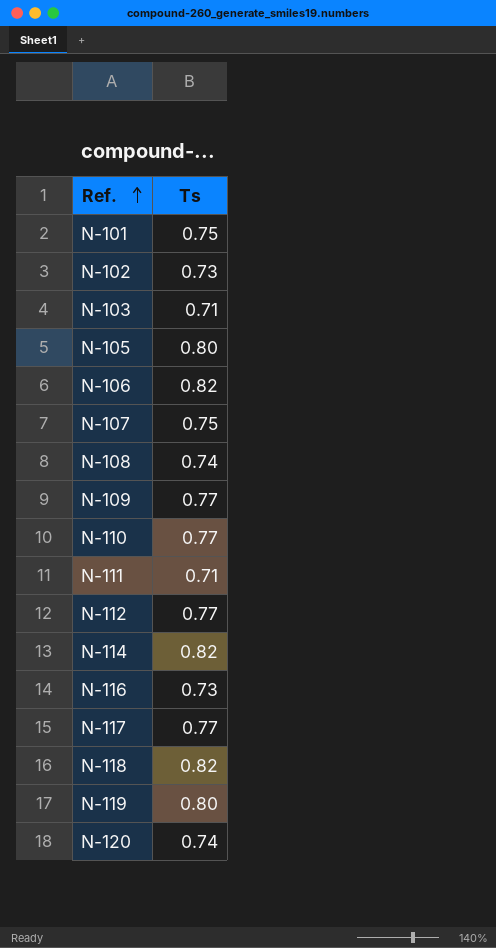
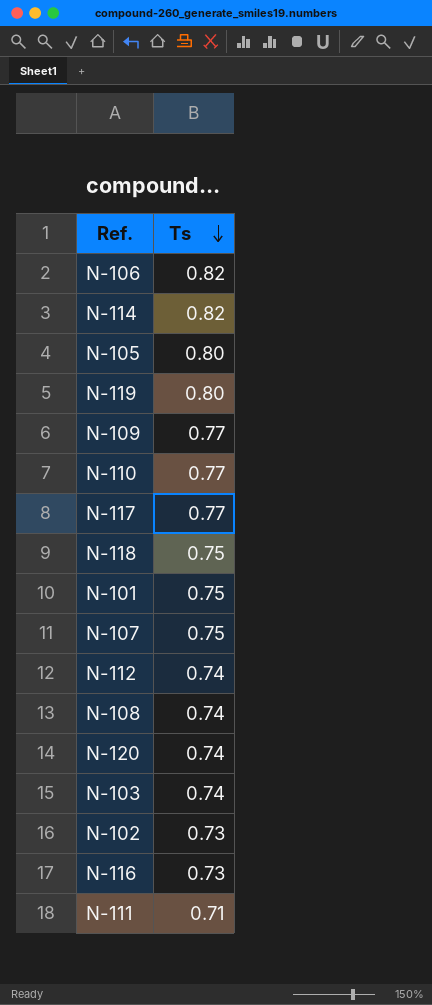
row order: Ref. ascending -> Ts descending
N-118 | Ts: 0.82 -> 0.75
N-112 | Ts: 0.77 -> 0.74
N-103 | Ts: 0.71 -> 0.74

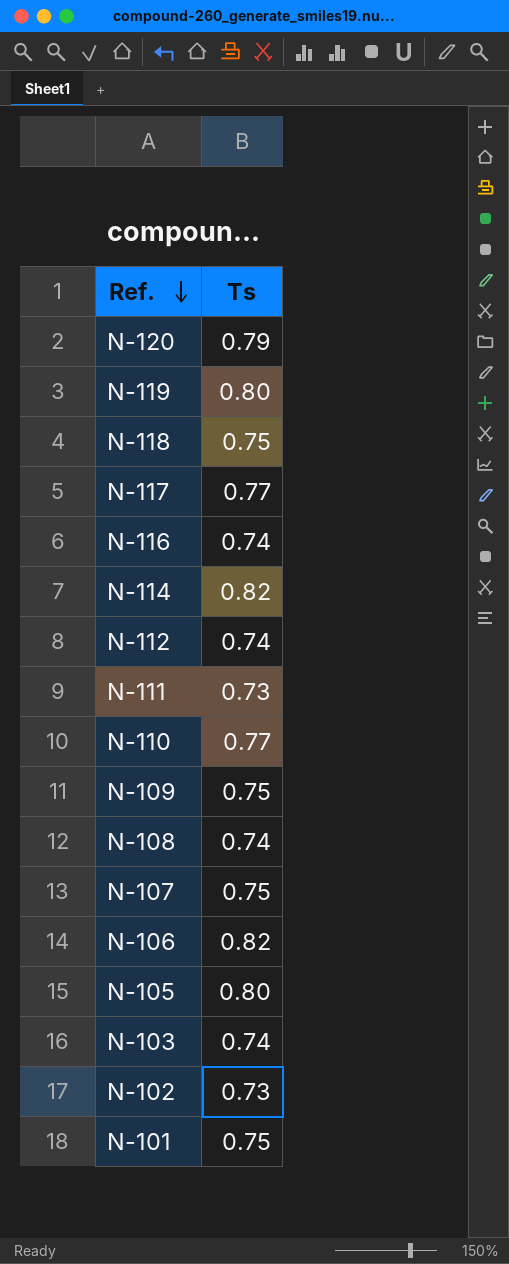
row order: Ts descending -> Ref. descending
N-120 | Ts: 0.74 -> 0.79
N-116 | Ts: 0.73 -> 0.74
N-111 | Ts: 0.71 -> 0.73
N-109 | Ts: 0.77 -> 0.75

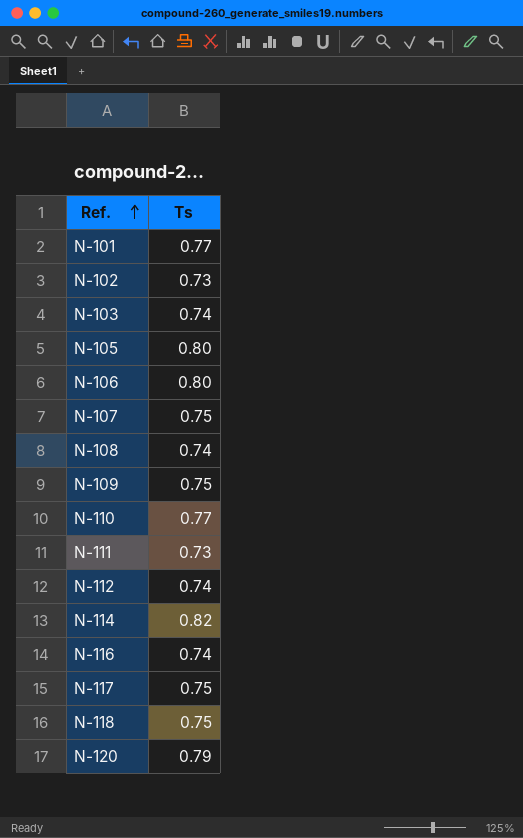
row order: Ref. descending -> Ref. ascending
row N-119: 0.80 -> none
N-101 | Ts: 0.75 -> 0.77
N-106 | Ts: 0.82 -> 0.80
N-117 | Ts: 0.77 -> 0.75

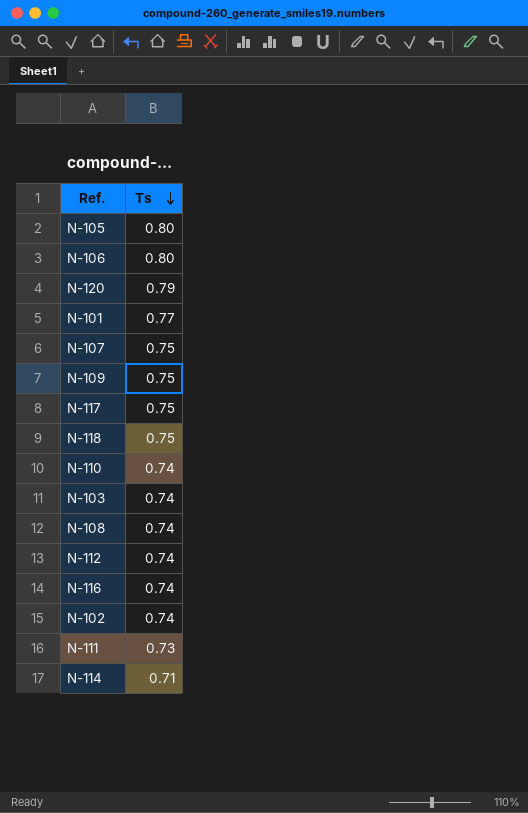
row order: Ref. ascending -> Ts descending
N-110 | Ts: 0.77 -> 0.74
N-102 | Ts: 0.73 -> 0.74
N-114 | Ts: 0.82 -> 0.71

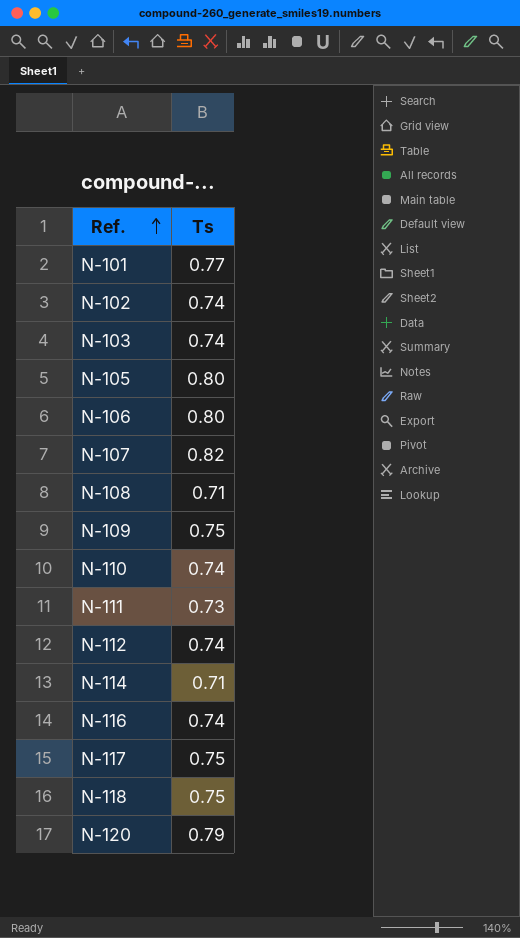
row order: Ts descending -> Ref. ascending
N-107 | Ts: 0.75 -> 0.82
N-108 | Ts: 0.74 -> 0.71

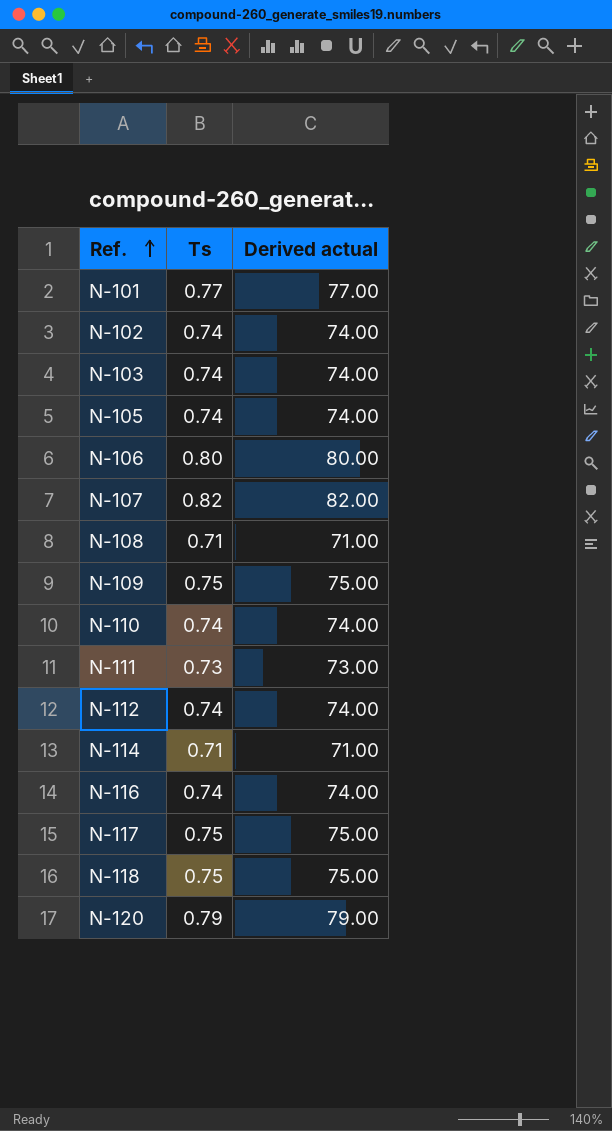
column Derived actual | formula: none -> [Ts] * 100
N-105 | Ts: 0.80 -> 0.74

